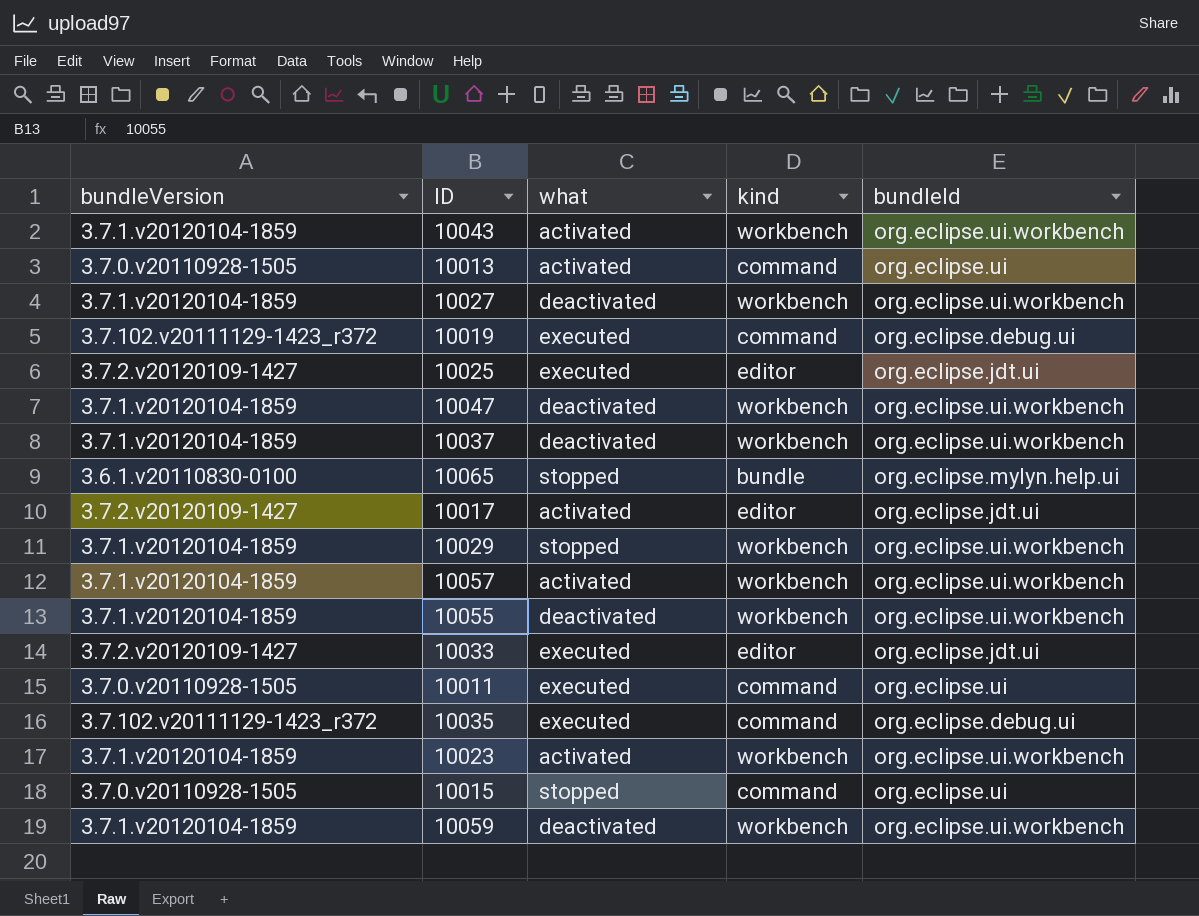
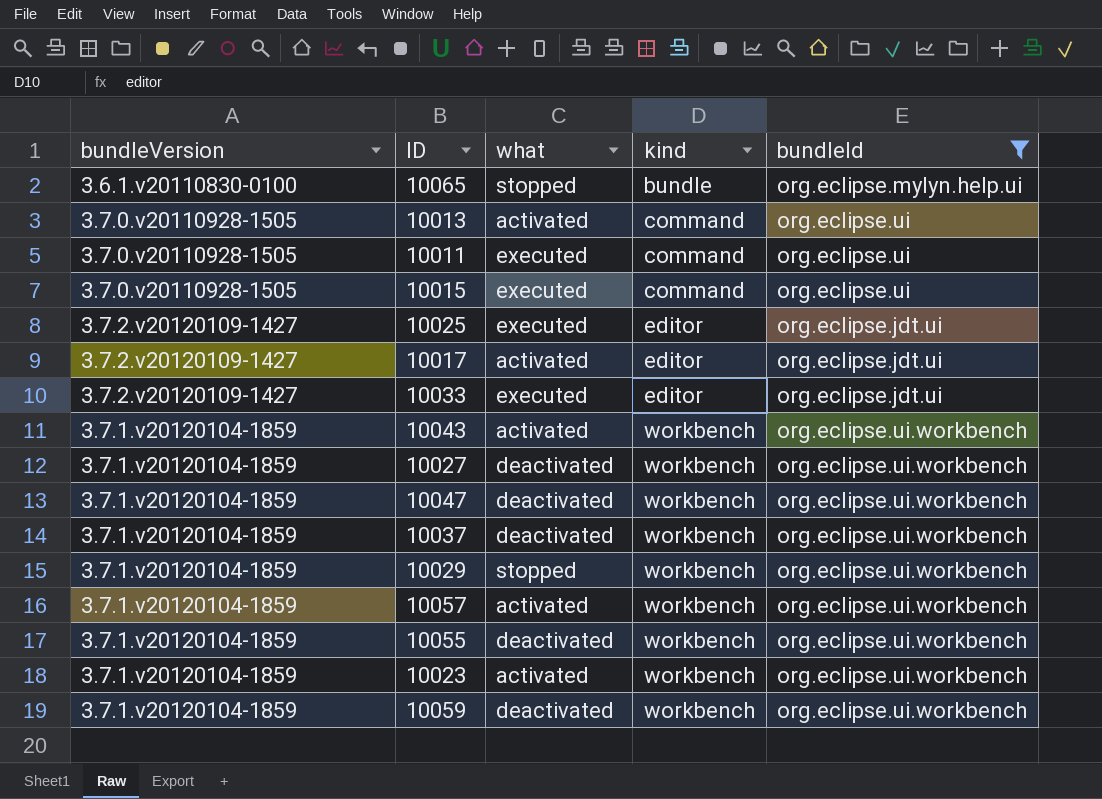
filter: none -> bundleId != org.eclipse.debug.ui
row order: none -> kind ascending
10015 | what: stopped -> executed

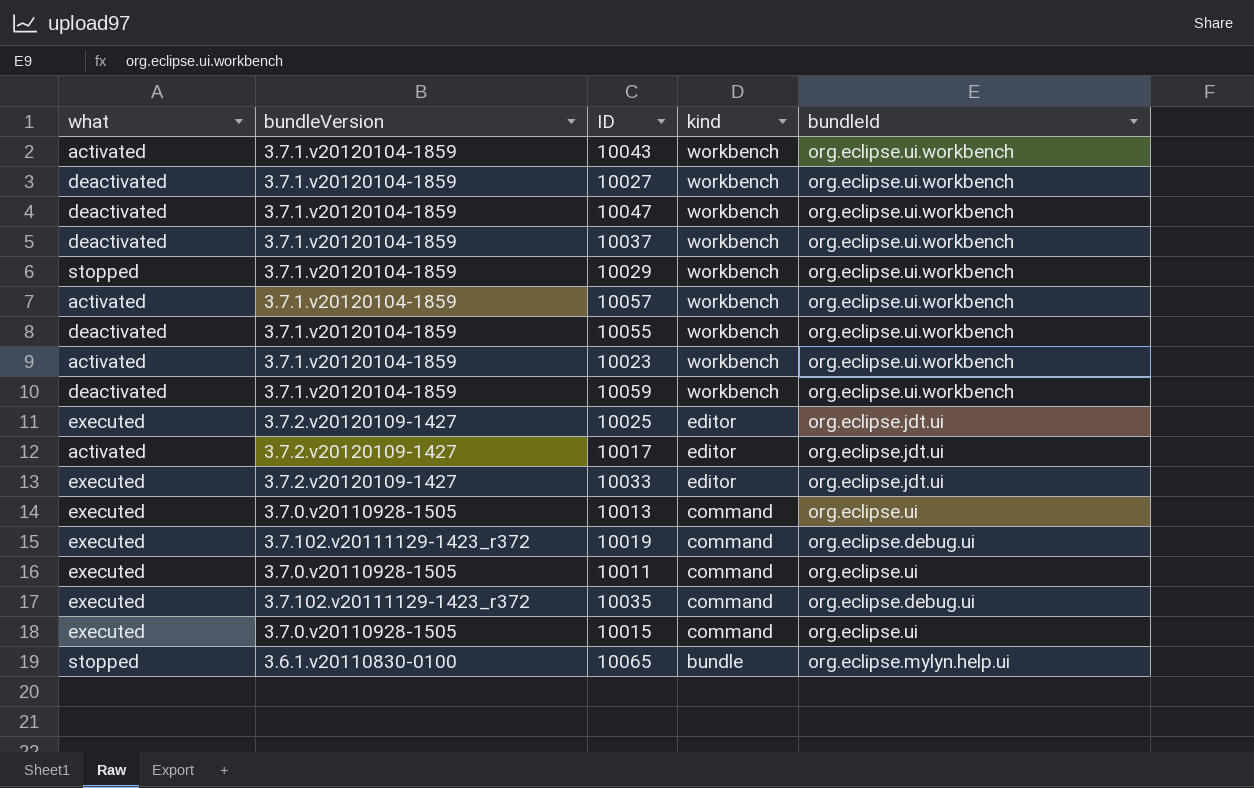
filter: bundleId != org.eclipse.debug.ui -> none
row order: kind ascending -> kind descending
column what | position: 3 -> 1
10013 | what: activated -> executed

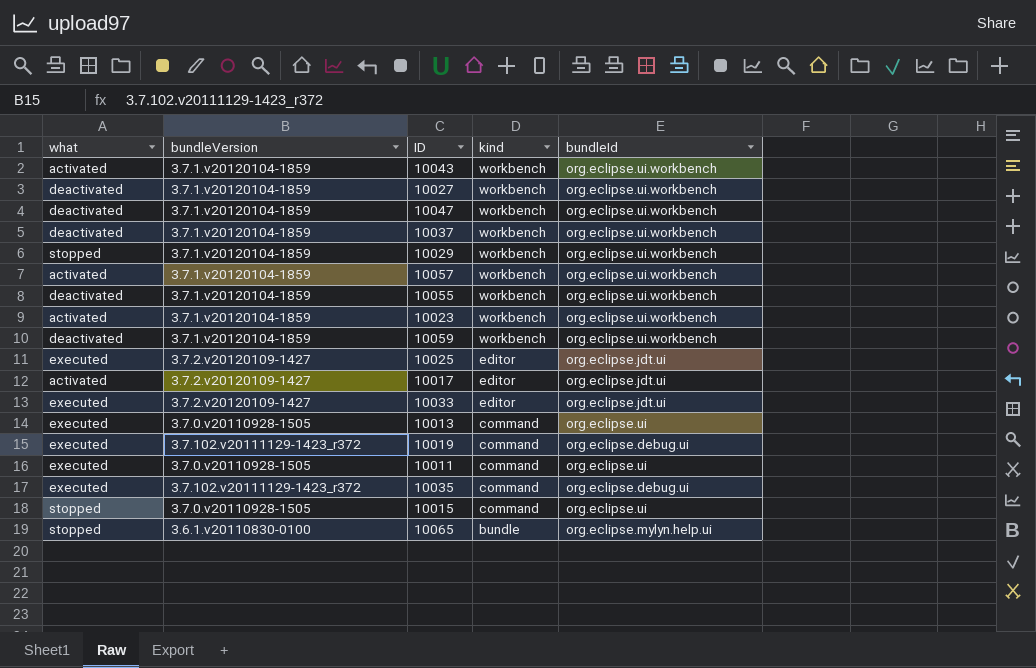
10015 | what: executed -> stopped

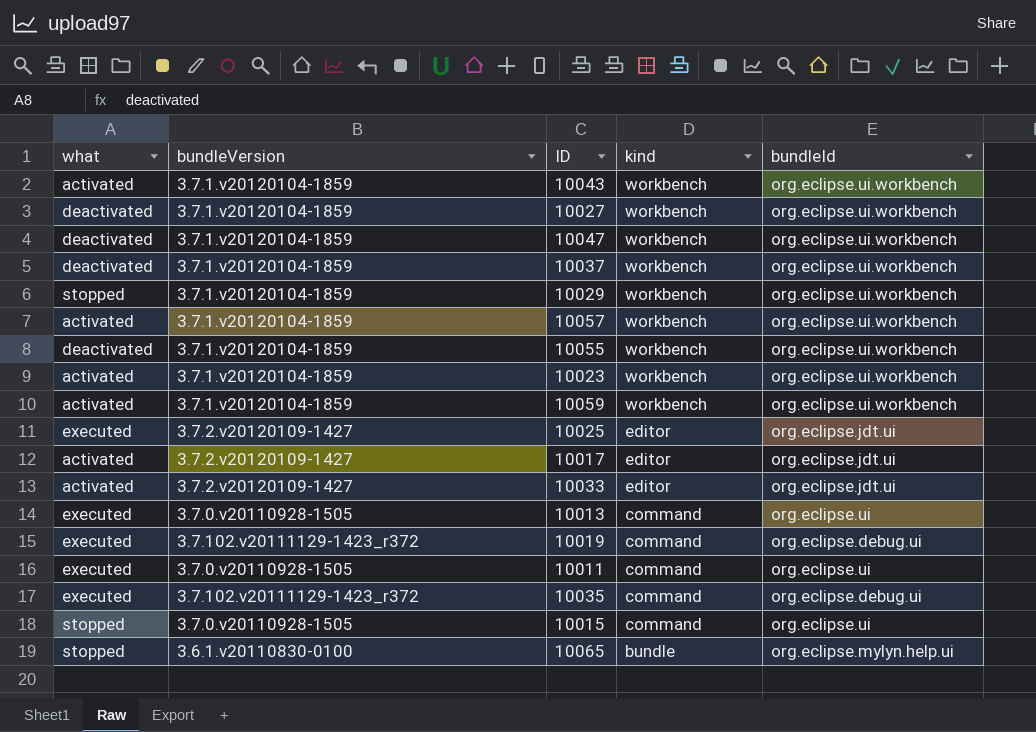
10059 | what: deactivated -> activated
10033 | what: executed -> activated

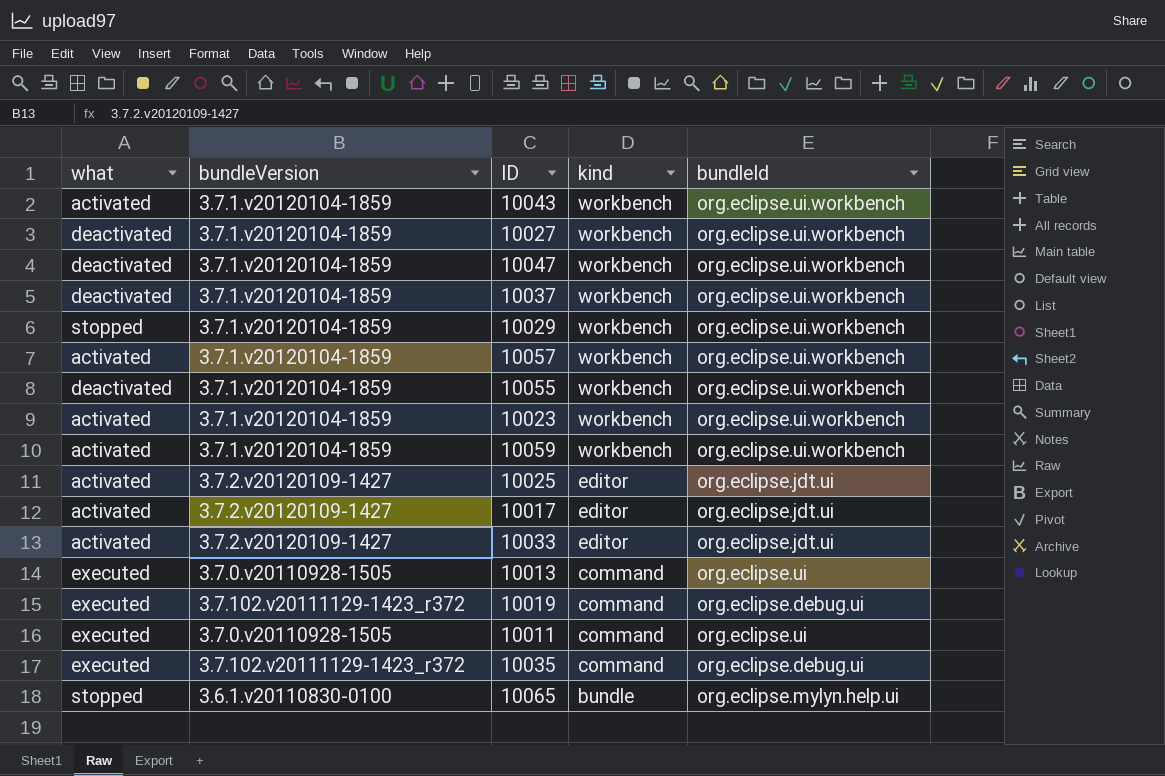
row 10015: stopped | 3.7.0.v20110928-1505 | command | org.eclipse.ui -> none
10025 | what: executed -> activated

